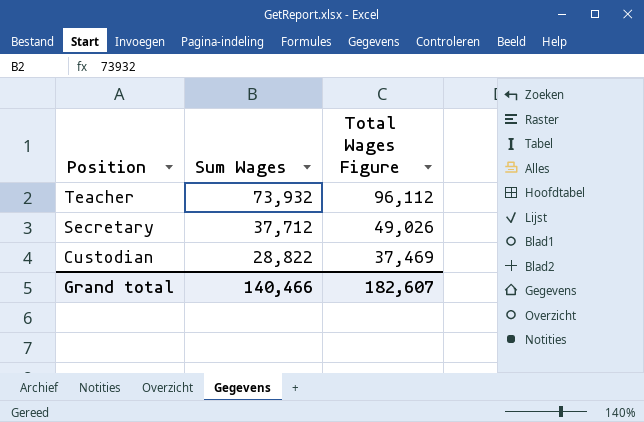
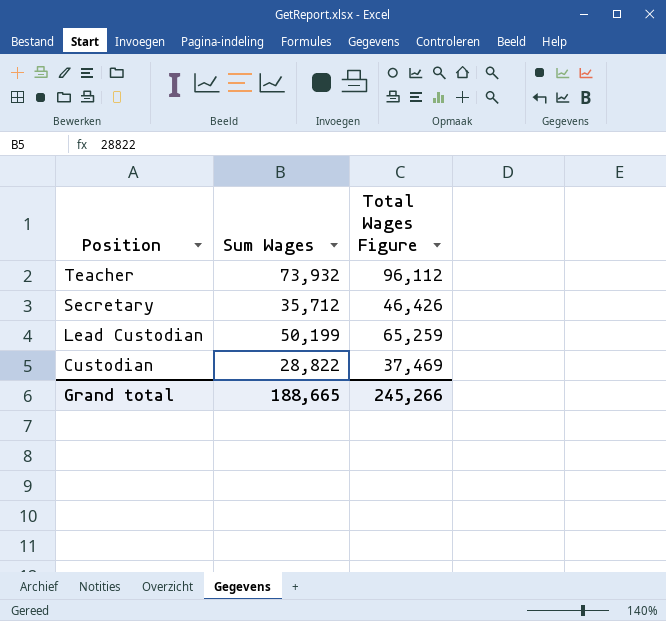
Secretary | Sum Wages: 37,712 -> 35,712
Secretary | Total Wages Figure: 49,026 -> 46,426
row Lead Custodian: none -> 50,199 | 65,259
Grand total | Sum Wages: 140,466 -> 188,665
Grand total | Total Wages Figure: 182,607 -> 245,266

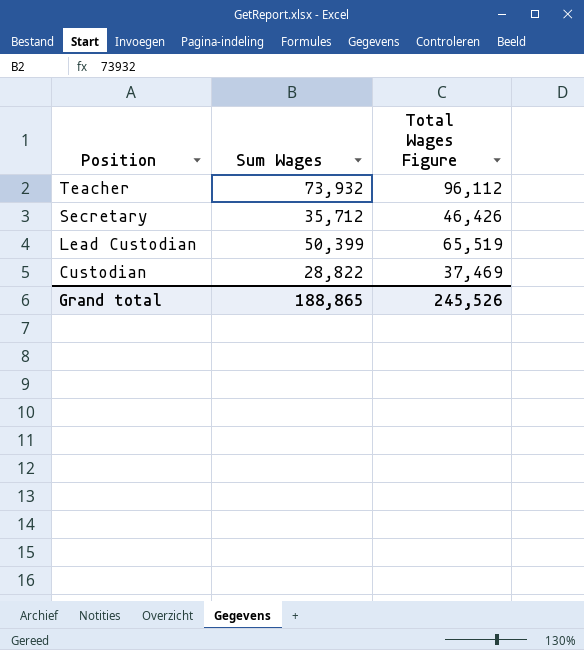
Lead Custodian | Sum Wages: 50,199 -> 50,399
Lead Custodian | Total Wages Figure: 65,259 -> 65,519
Grand total | Sum Wages: 188,665 -> 188,865
Grand total | Total Wages Figure: 245,266 -> 245,526

